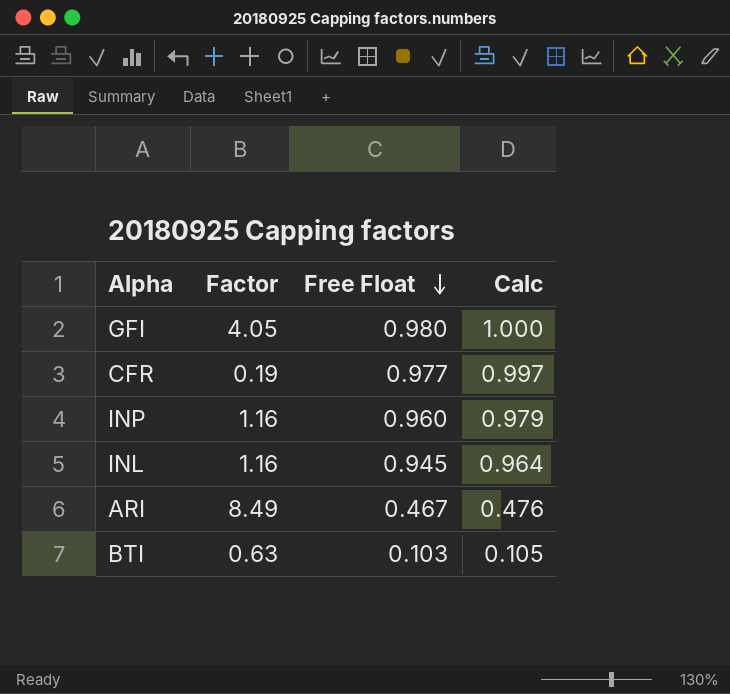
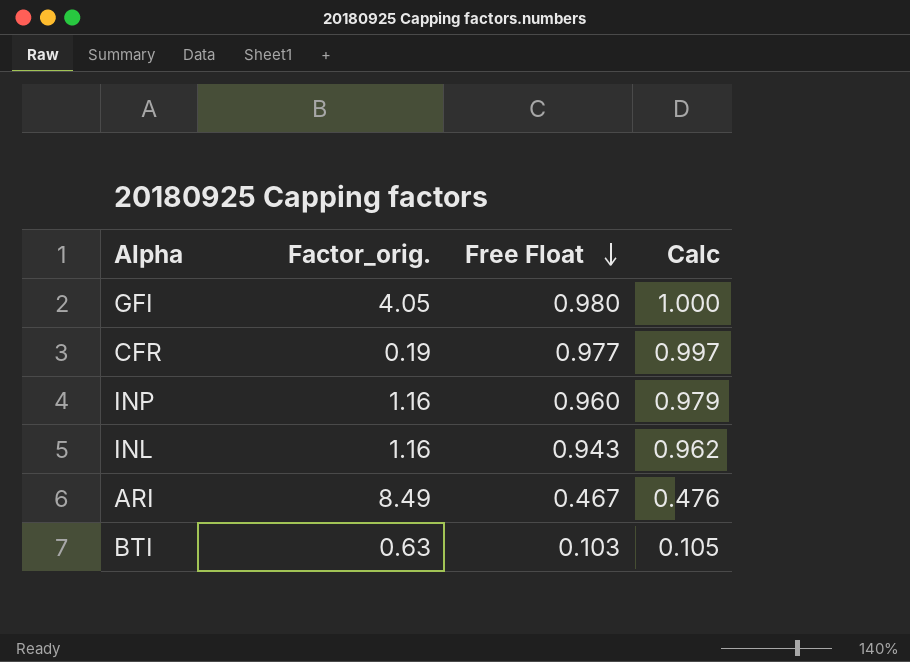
column name: Factor -> Factor_orig.
INL | Free Float: 0.945 -> 0.943
INL | Calc: 0.964 -> 0.962

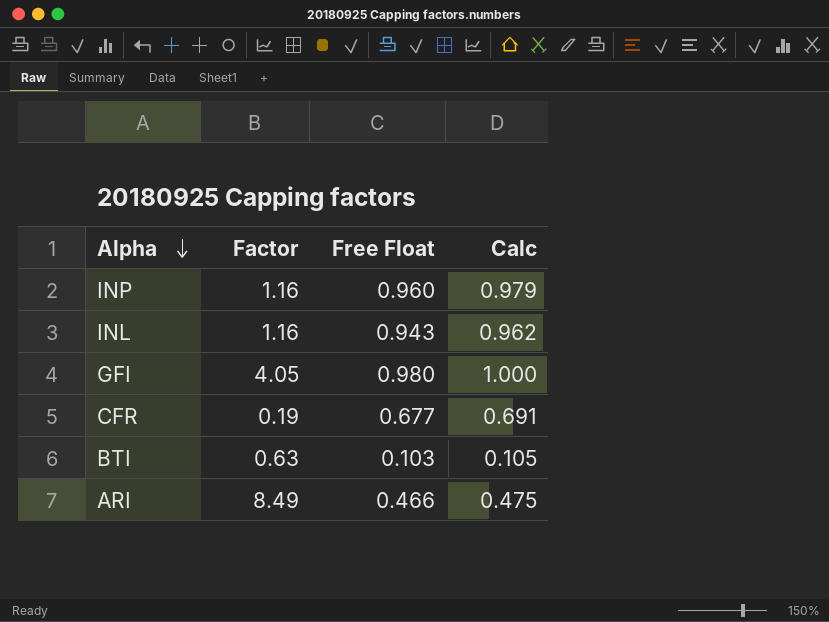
row order: Free Float descending -> Alpha descending
column name: Factor_orig. -> Factor
CFR | Free Float: 0.977 -> 0.677
CFR | Calc: 0.997 -> 0.691
ARI | Free Float: 0.467 -> 0.466
ARI | Calc: 0.476 -> 0.475

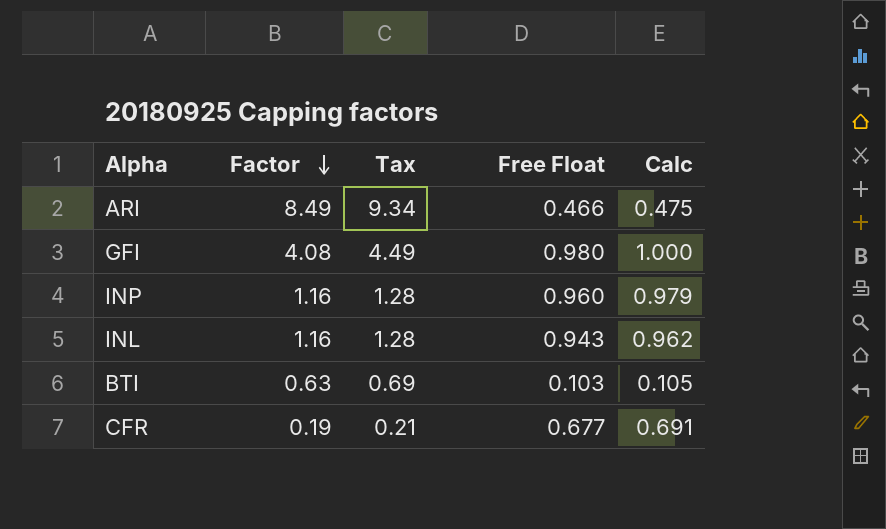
row order: Alpha descending -> Factor descending
column Tax | formula: none -> [Factor] * 1.1
GFI | Factor: 4.05 -> 4.08

